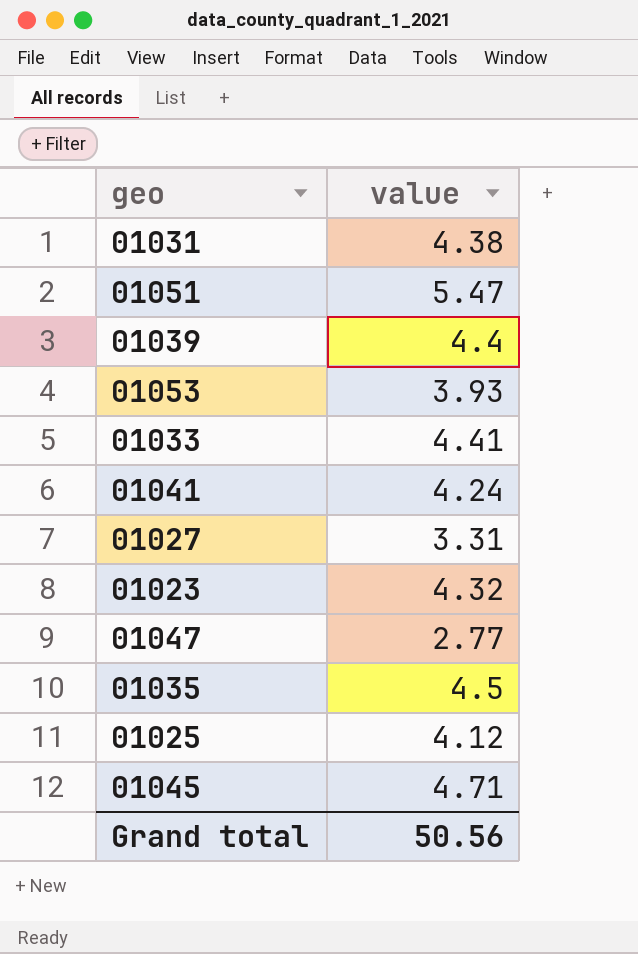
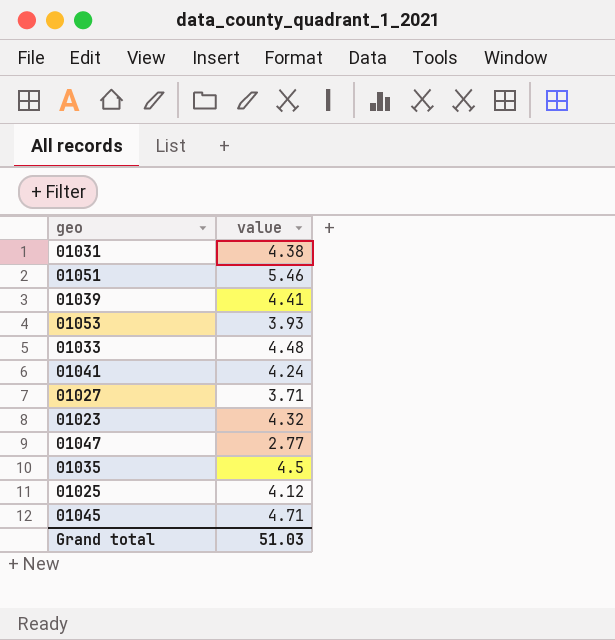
01051 | value: 5.47 -> 5.46
01039 | value: 4.4 -> 4.41
01033 | value: 4.41 -> 4.48
01027 | value: 3.31 -> 3.71
Grand total | value: 50.56 -> 51.03

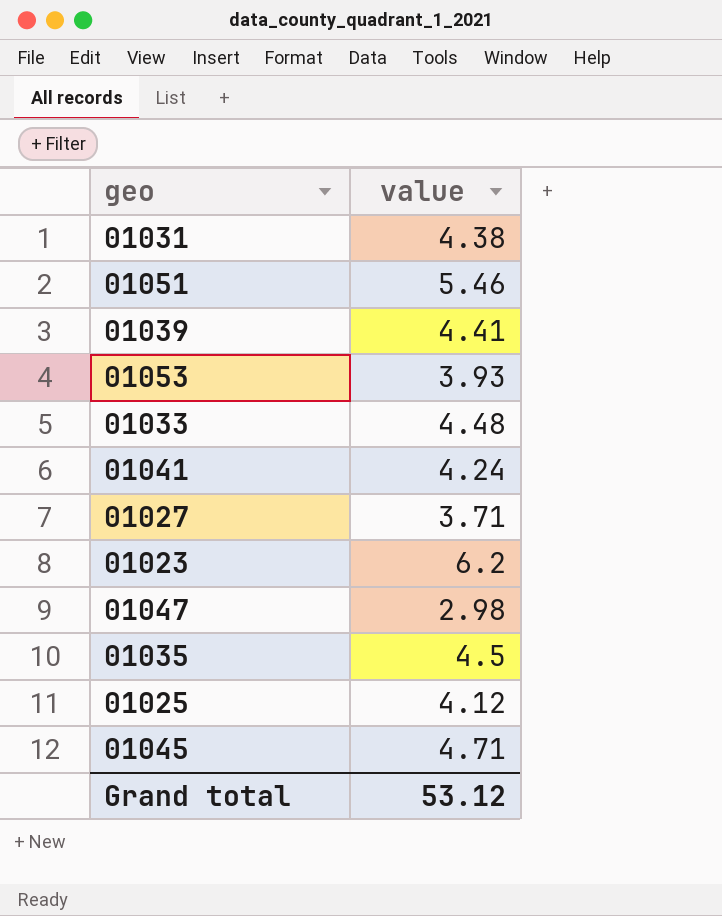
01023 | value: 4.32 -> 6.2
01047 | value: 2.77 -> 2.98
Grand total | value: 51.03 -> 53.12

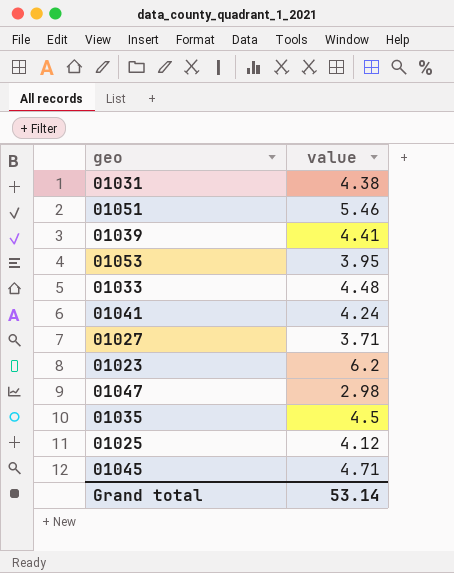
01053 | value: 3.93 -> 3.95
Grand total | value: 53.12 -> 53.14

